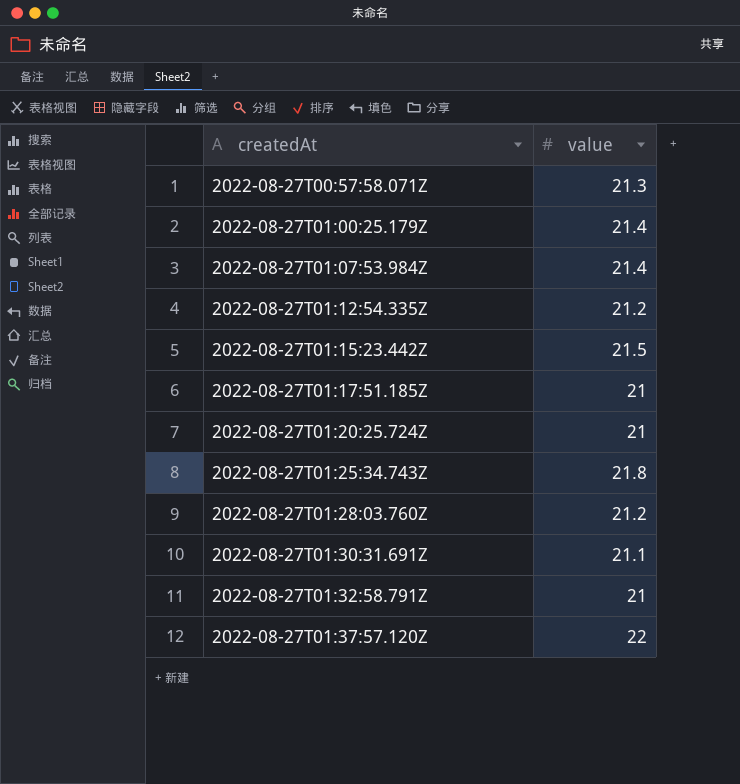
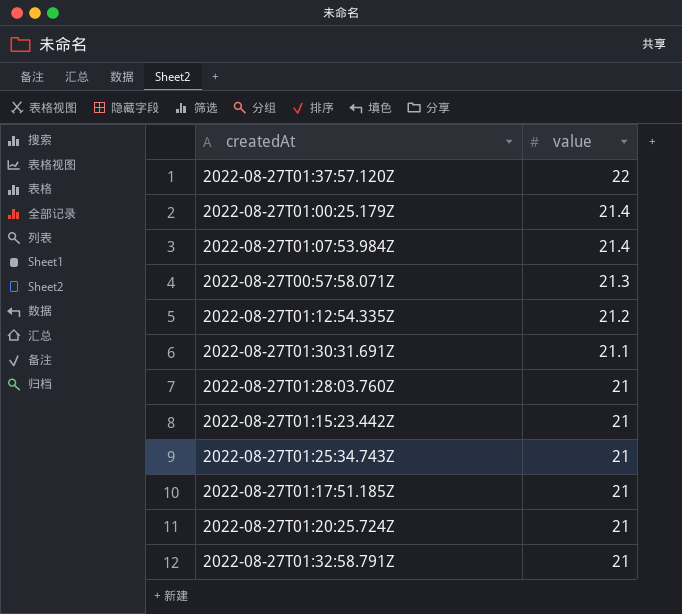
row order: createdAt ascending -> value descending
2022-08-27T01:28:03.760Z | value: 21.2 -> 21
2022-08-27T01:15:23.442Z | value: 21.5 -> 21
2022-08-27T01:25:34.743Z | value: 21.8 -> 21

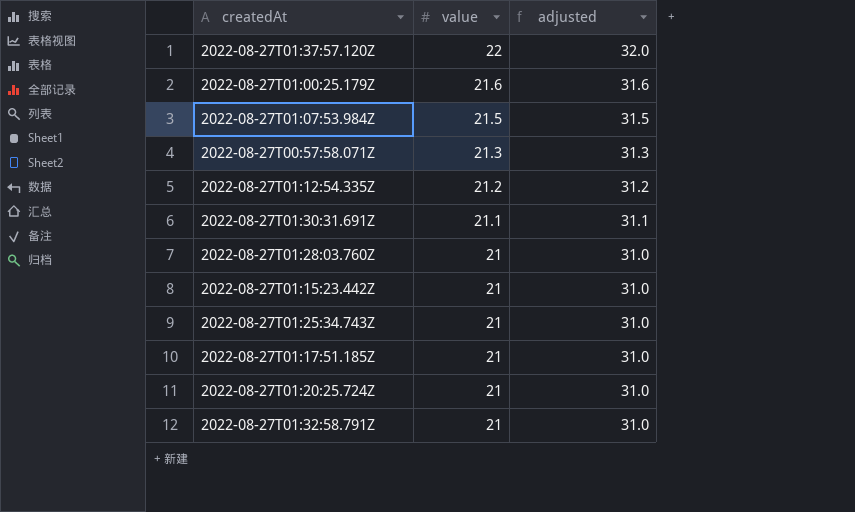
column adjusted | formula: none -> [value] + 10
2022-08-27T01:00:25.179Z | value: 21.4 -> 21.6
2022-08-27T01:07:53.984Z | value: 21.4 -> 21.5

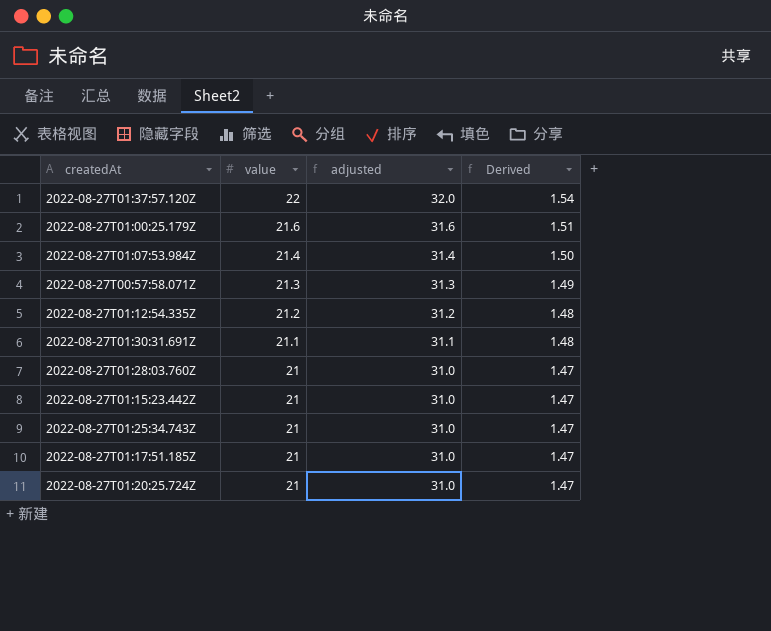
column Derived | formula: none -> [value] * 0.07
row 2022-08-27T01:32:58.791Z: 21 | 31.0 -> none
2022-08-27T01:07:53.984Z | value: 21.5 -> 21.4
2022-08-27T01:07:53.984Z | adjusted: 31.5 -> 31.4

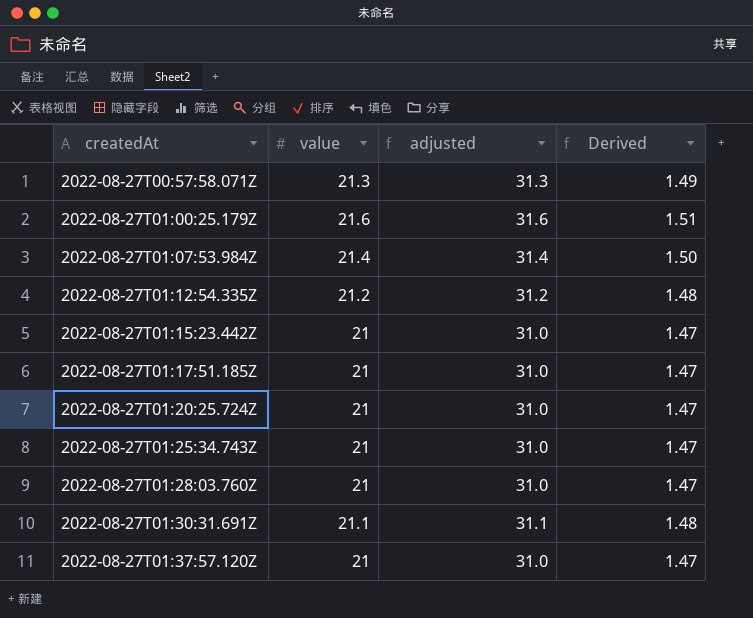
row order: value descending -> createdAt ascending
2022-08-27T01:37:57.120Z | value: 22 -> 21
2022-08-27T01:37:57.120Z | adjusted: 32.0 -> 31.0
2022-08-27T01:37:57.120Z | Derived: 1.54 -> 1.47

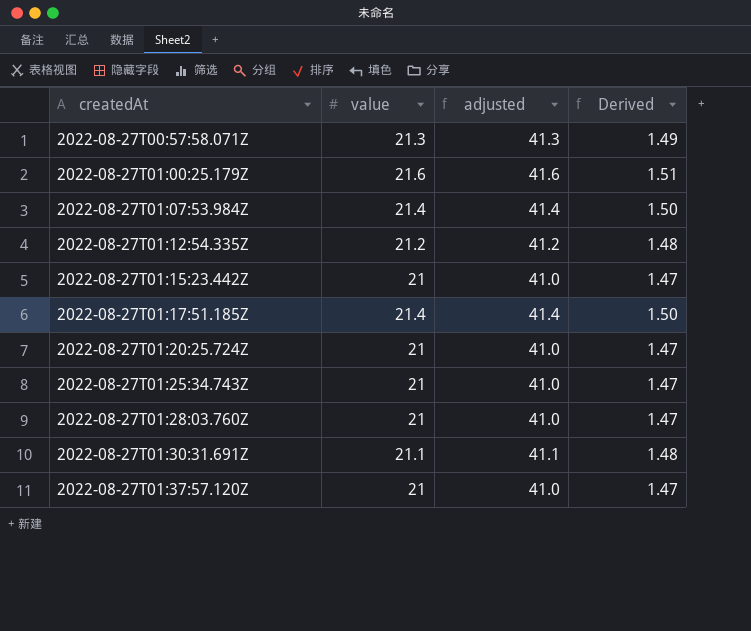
column adjusted | formula: [value] + 10 -> [value] + 20
2022-08-27T01:17:51.185Z | value: 21 -> 21.4
2022-08-27T01:17:51.185Z | Derived: 1.47 -> 1.50

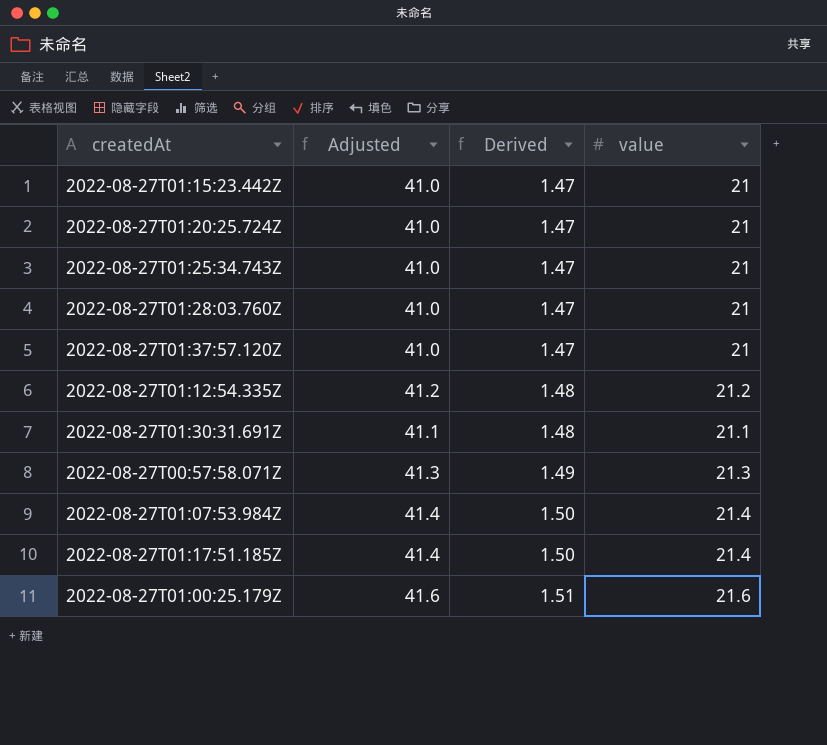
row order: createdAt ascending -> Derived ascending
column name: adjusted -> Adjusted
column value | position: 2 -> 4

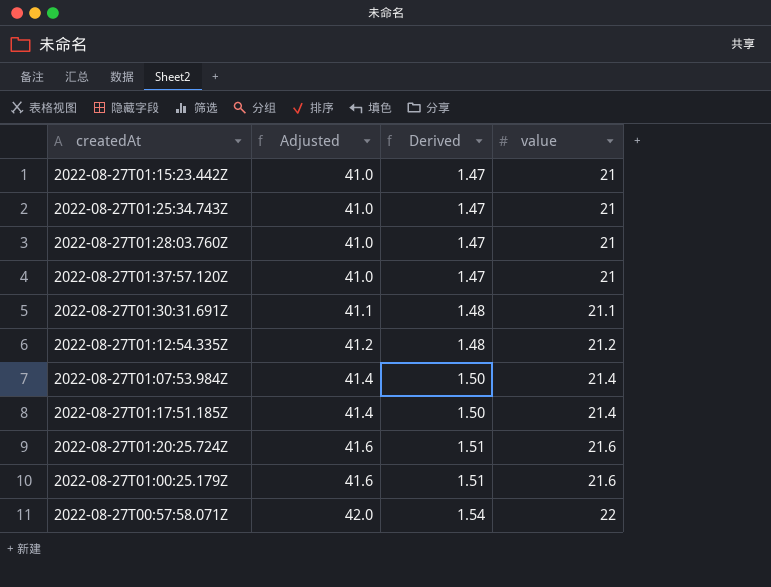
row order: Derived ascending -> Adjusted ascending
2022-08-27T01:20:25.724Z | Adjusted: 41.0 -> 41.6
2022-08-27T01:20:25.724Z | Derived: 1.47 -> 1.51
2022-08-27T01:20:25.724Z | value: 21 -> 21.6
2022-08-27T00:57:58.071Z | Adjusted: 41.3 -> 42.0
2022-08-27T00:57:58.071Z | Derived: 1.49 -> 1.54
2022-08-27T00:57:58.071Z | value: 21.3 -> 22

